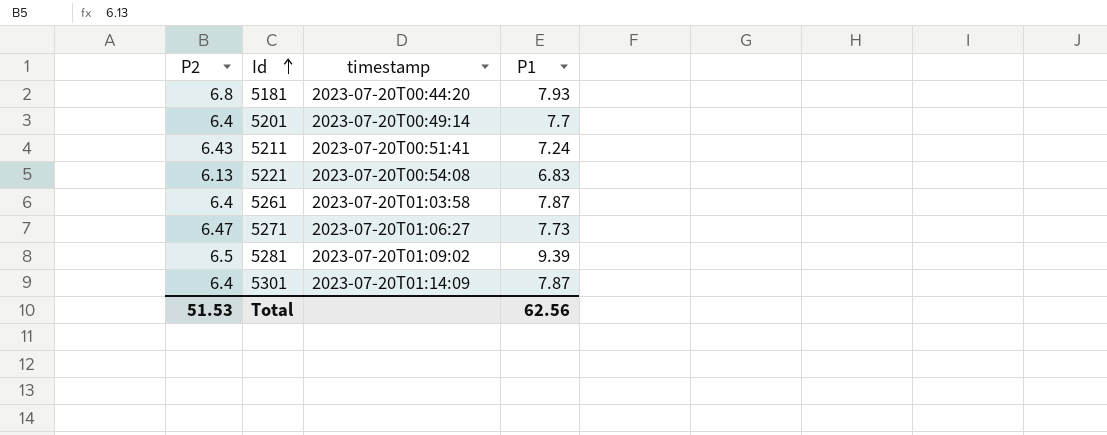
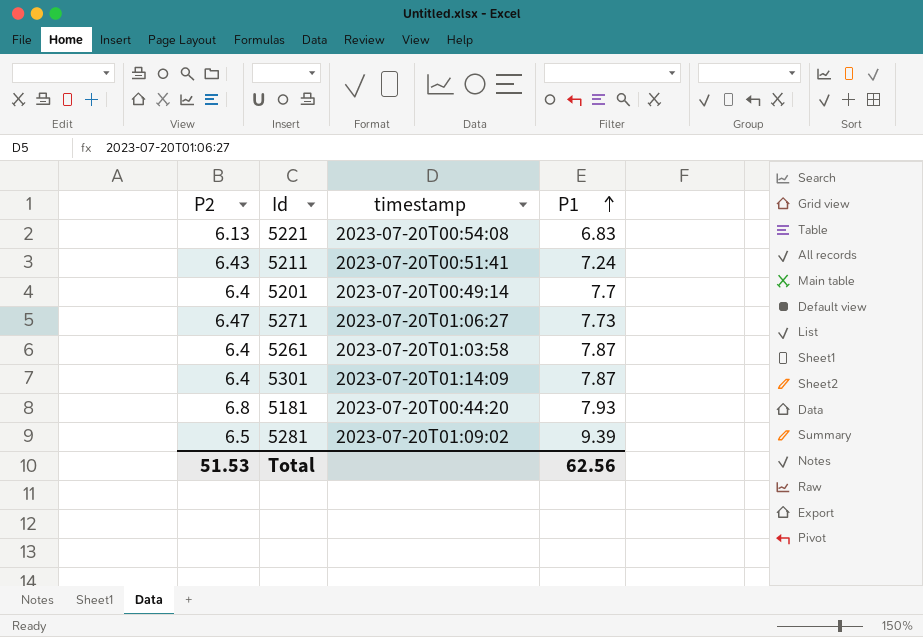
row order: Id ascending -> P1 ascending

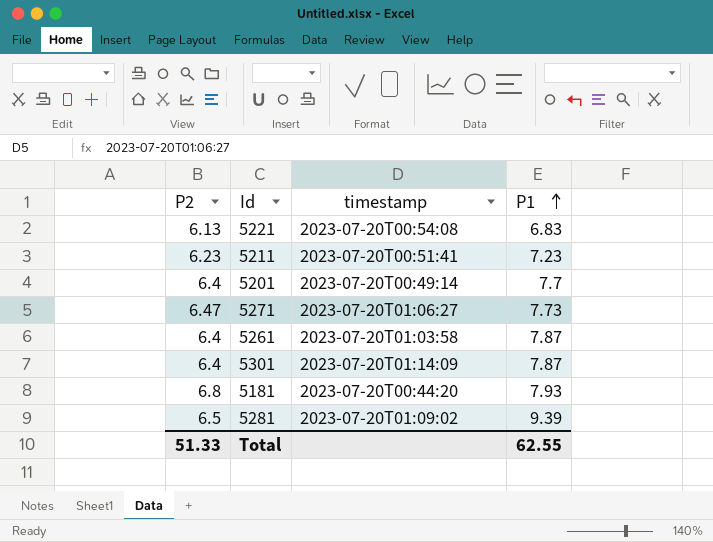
5211 | P2: 6.43 -> 6.23
5211 | P1: 7.24 -> 7.23
Total | P2: 51.53 -> 51.33
Total | P1: 62.56 -> 62.55

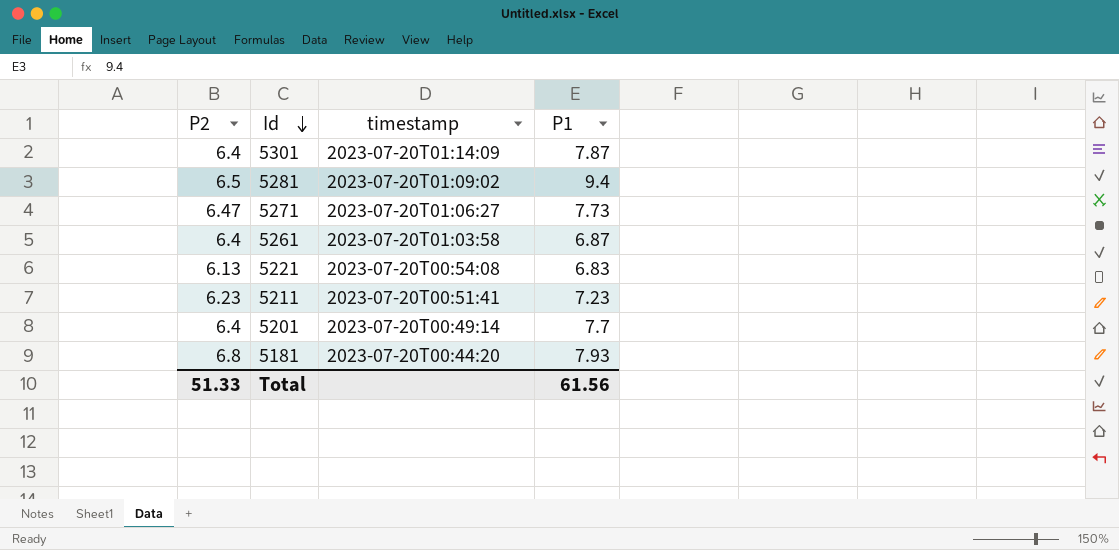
row order: P1 ascending -> Id descending
5281 | P1: 9.39 -> 9.4
5261 | P1: 7.87 -> 6.87
Total | P1: 62.55 -> 61.56

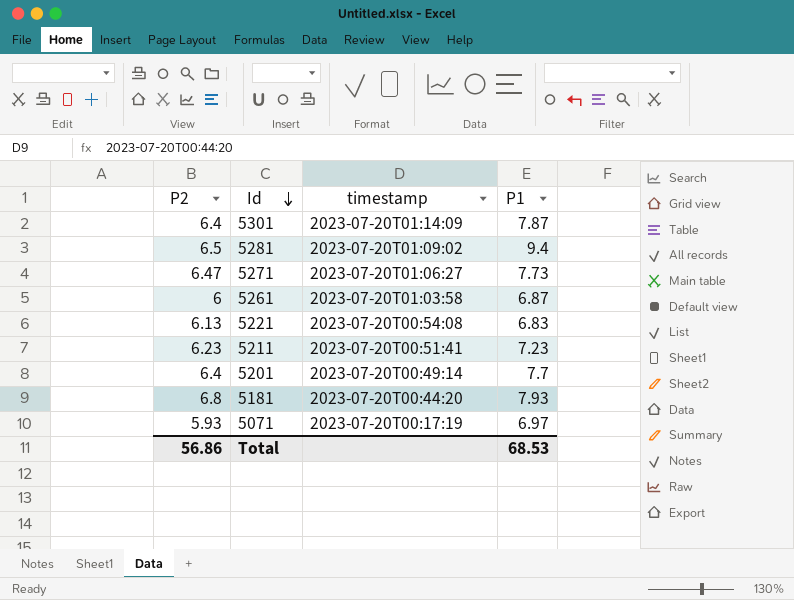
5261 | P2: 6.4 -> 6
row 5071: none -> 5.93 | 2023-07-20T00:17:19 | 6.97
Total | P2: 51.33 -> 56.86
Total | P1: 61.56 -> 68.53

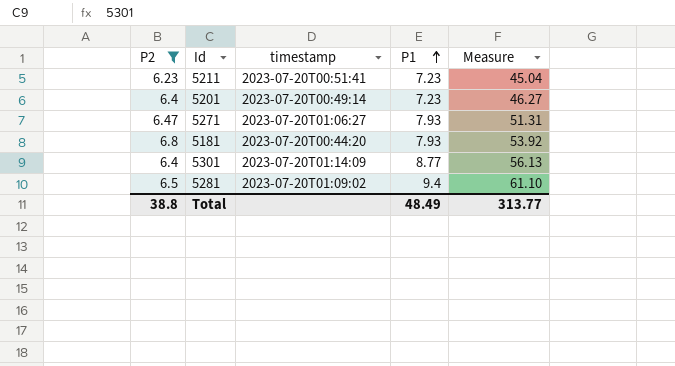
filter: none -> P2 >= 6.23
row order: Id descending -> P1 ascending
column Measure | formula: none -> [P2] * [P1]
5201 | P1: 7.7 -> 7.23
5271 | P1: 7.73 -> 7.93
5301 | P1: 7.87 -> 8.77
Total | P2: 56.86 -> 38.8
Total | P1: 68.53 -> 48.49

